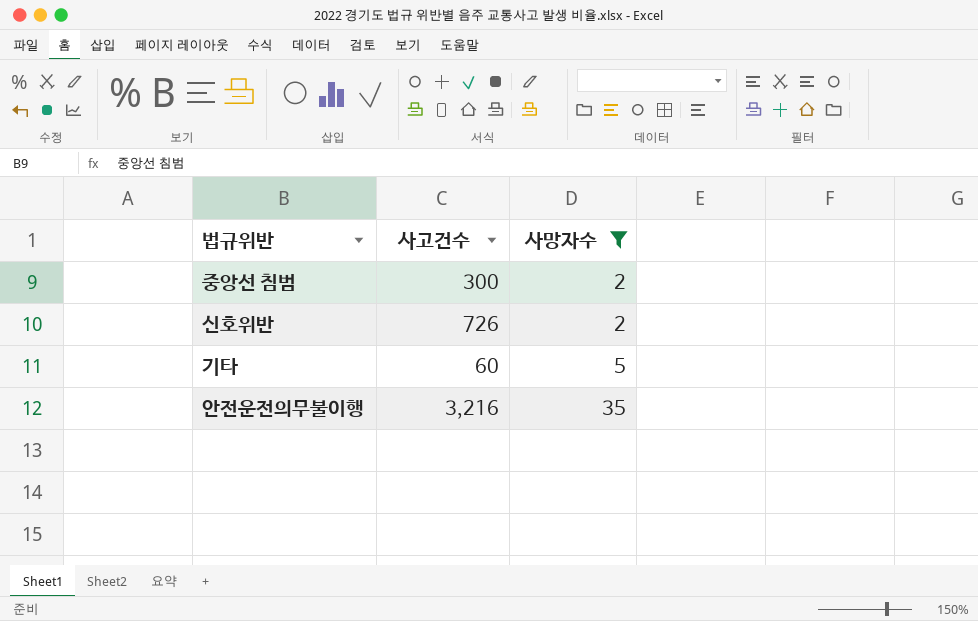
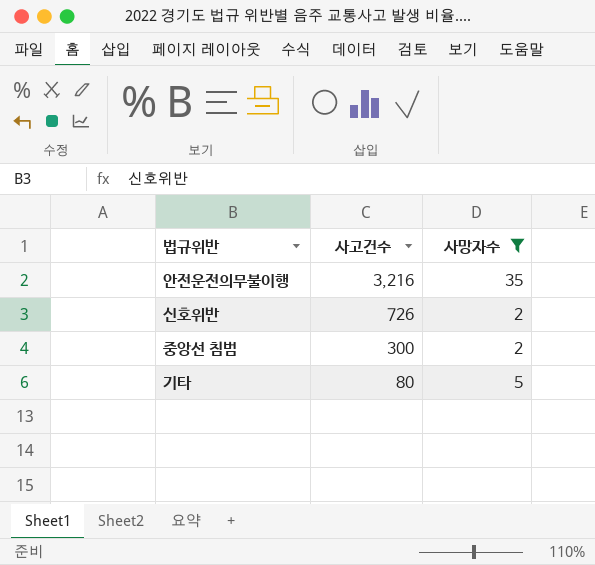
row order: 사망자수 ascending -> 사고건수 descending
기타 | 사고건수: 60 -> 80

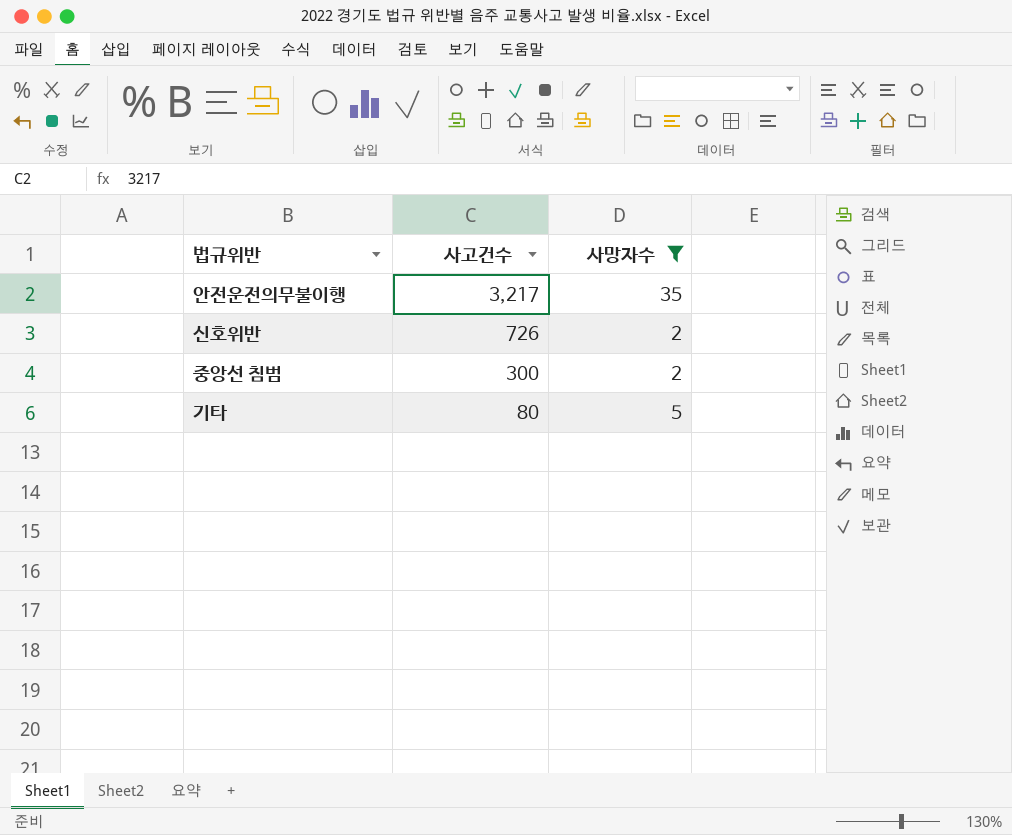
안전운전의무불이행 | 사고건수: 3,216 -> 3,217

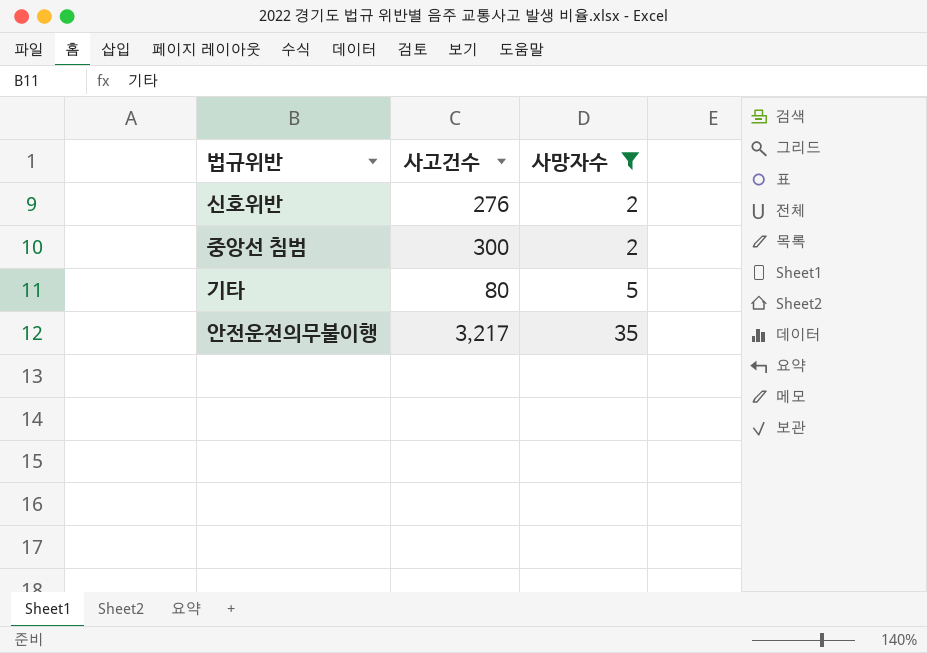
row order: 사고건수 descending -> 사망자수 ascending
신호위반 | 사고건수: 726 -> 276

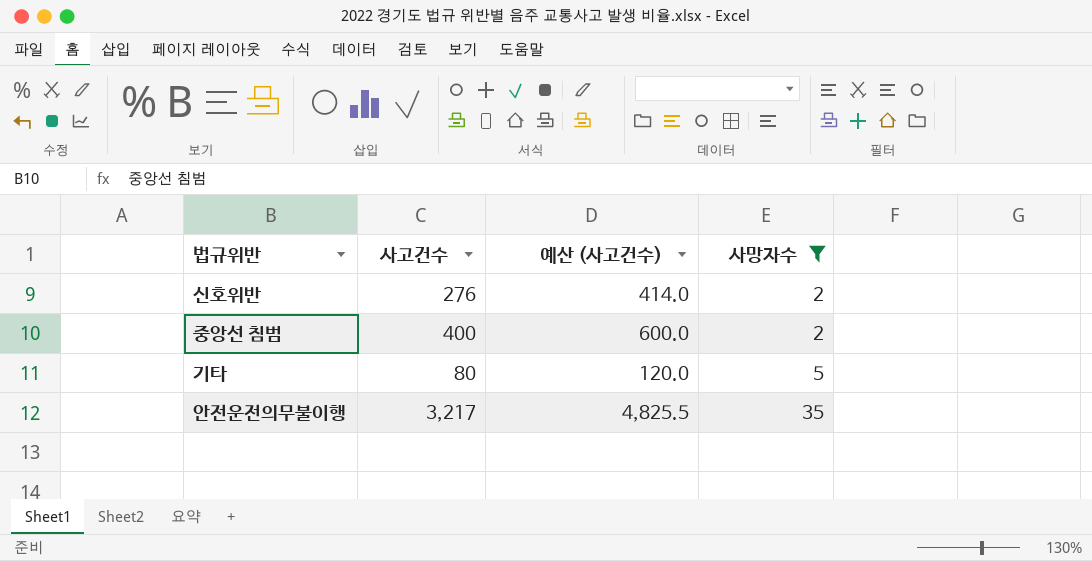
column 예산 (사고건수) | formula: none -> [사고건수] * 1.5
중앙선 침범 | 사고건수: 300 -> 400

